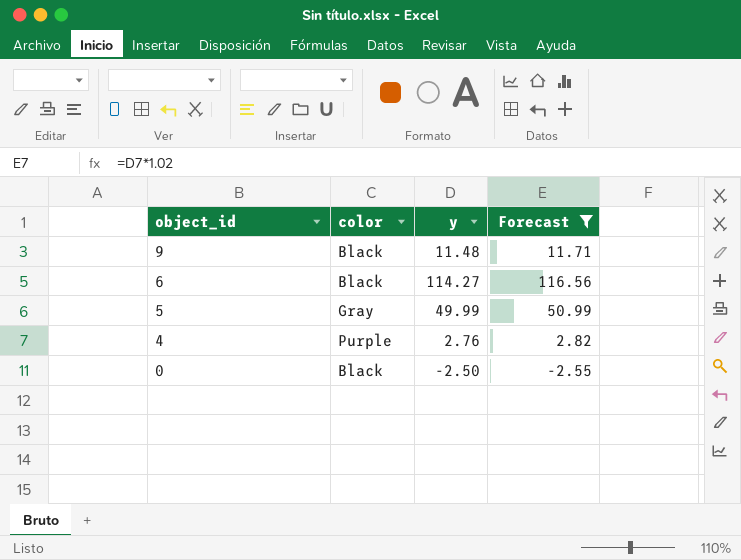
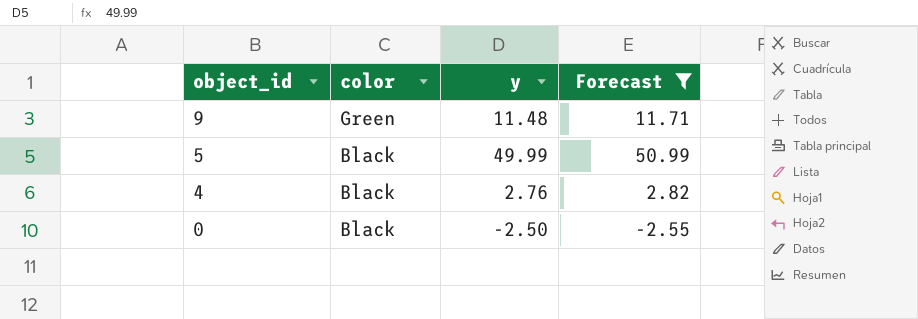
row 6: Black | 114.27 | 116.56 -> none
9 | color: Black -> Green
5 | color: Gray -> Black
4 | color: Purple -> Black

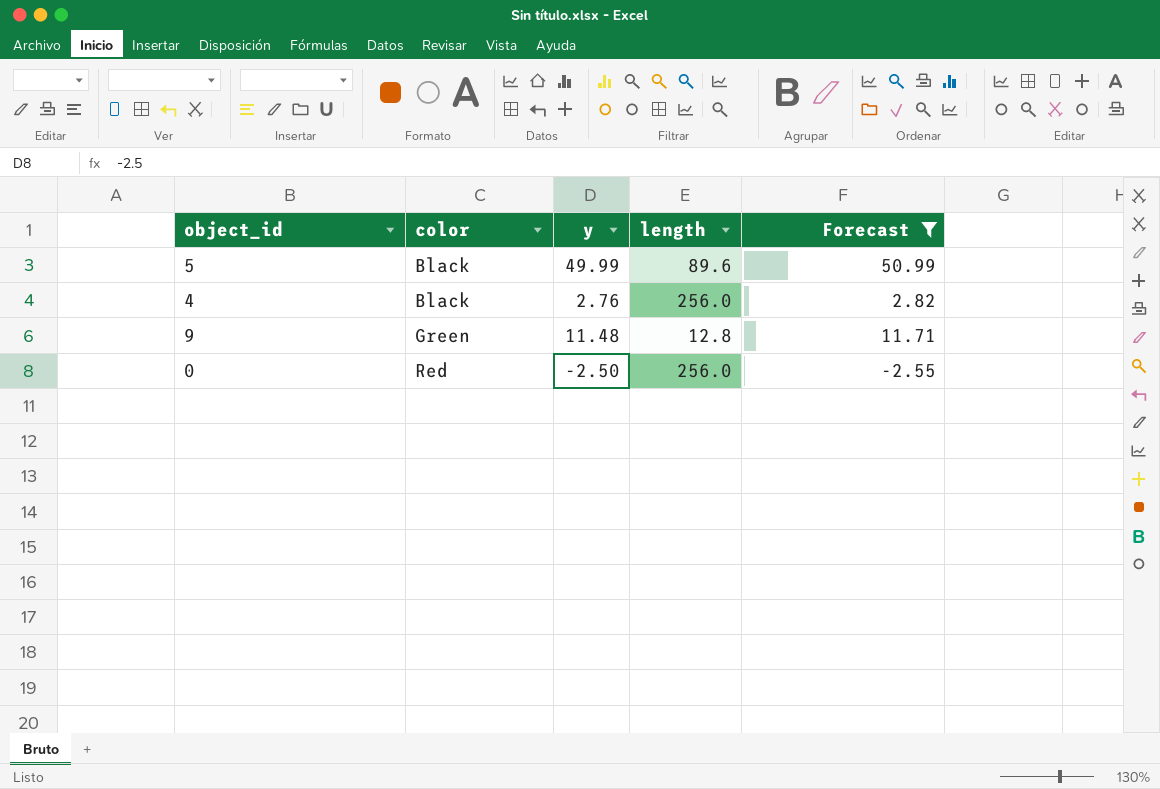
row order: object_id descending -> color ascending
column length | position: none -> 4
0 | color: Black -> Red

